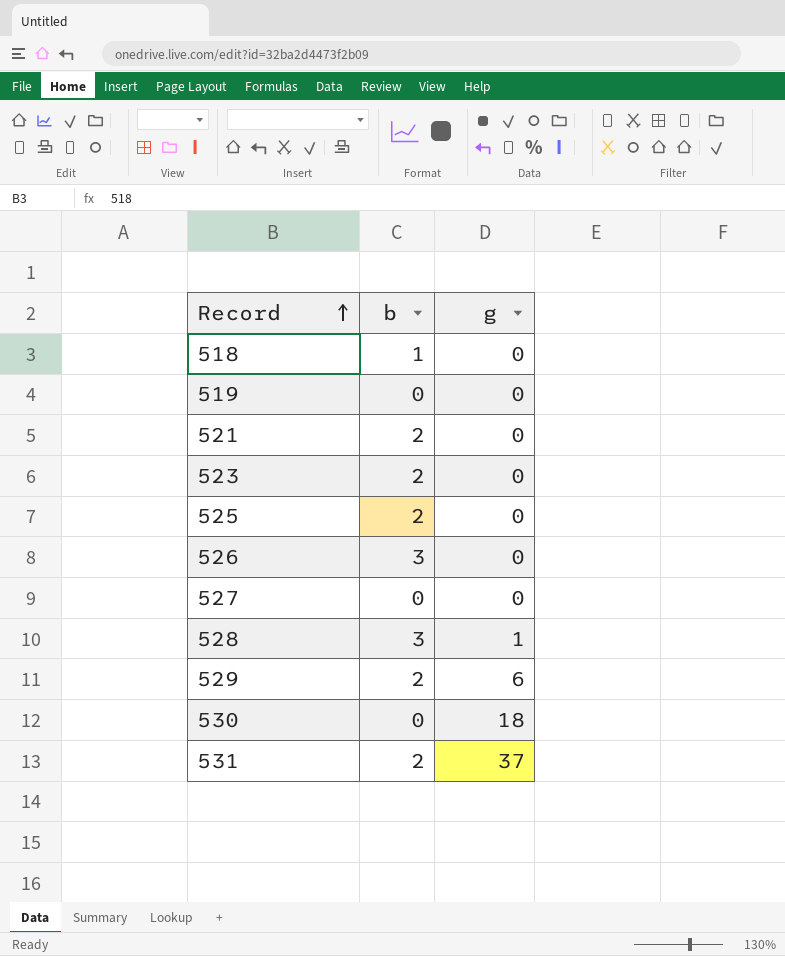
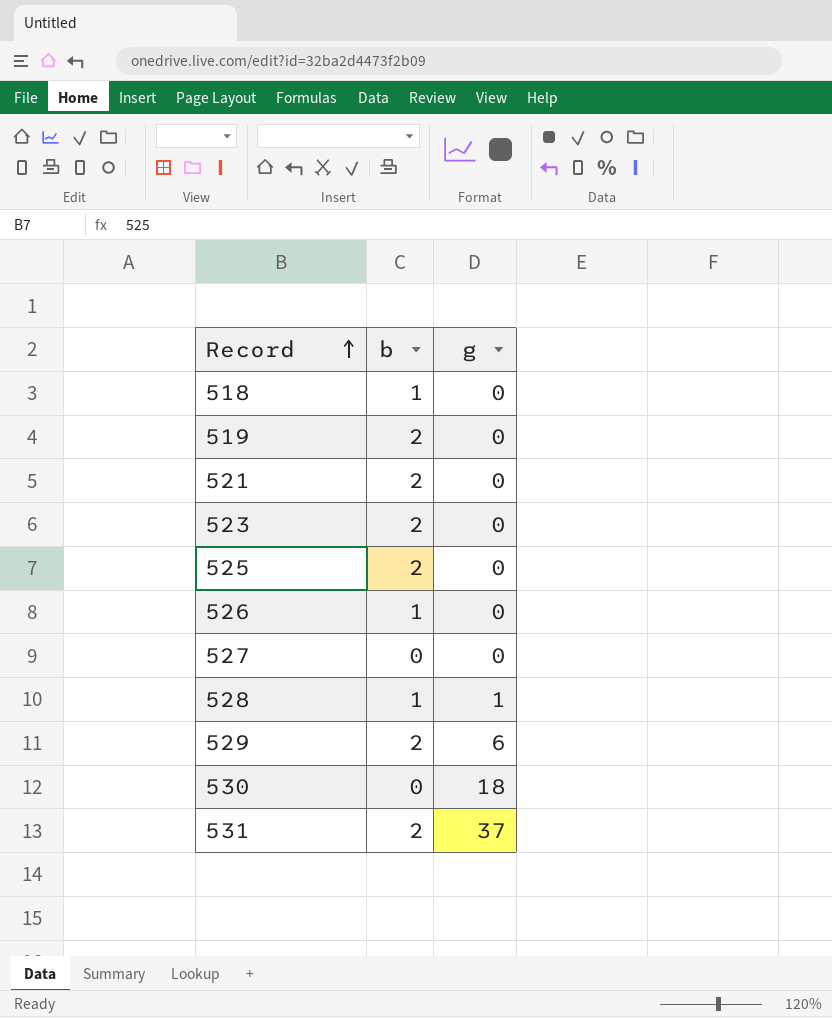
519 | b: 0 -> 2
526 | b: 3 -> 1
528 | b: 3 -> 1

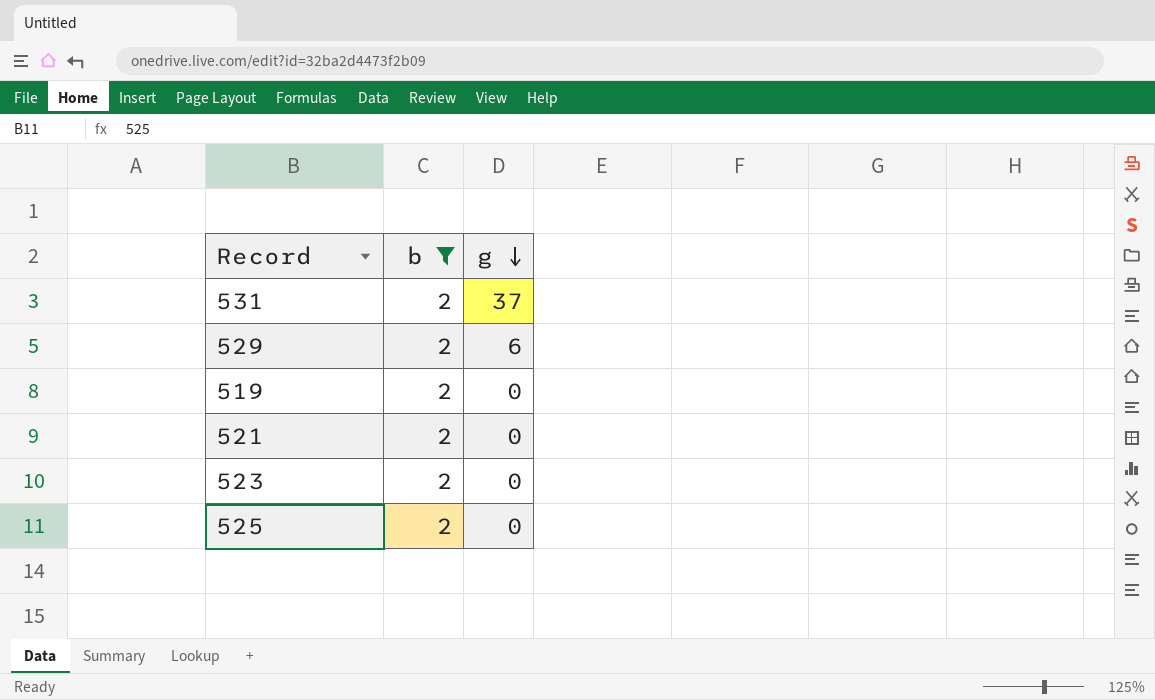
filter: none -> b = 2
row order: Record ascending -> g descending

